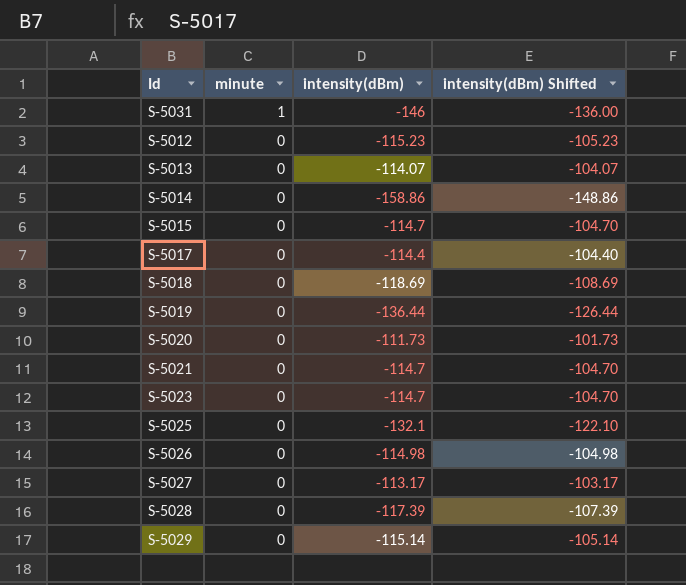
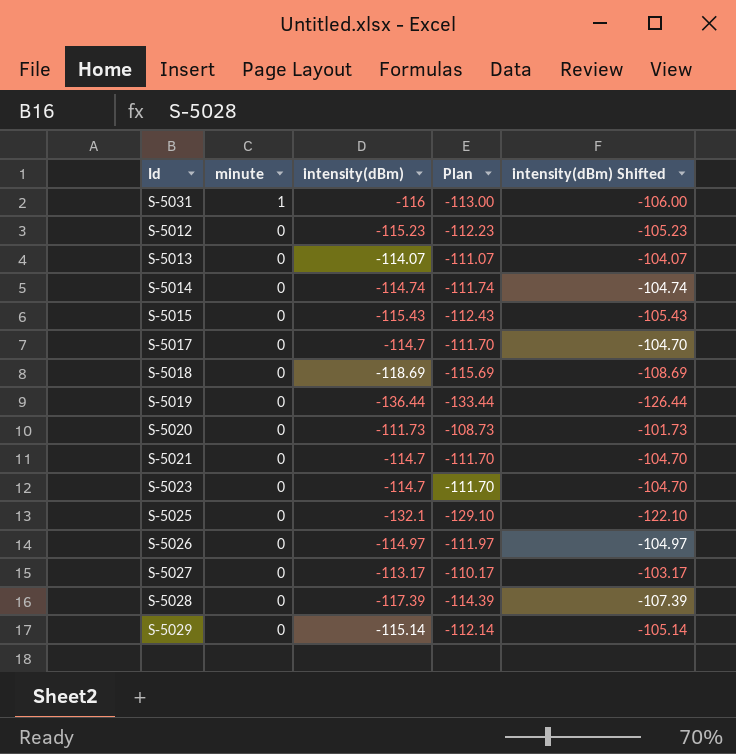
column Plan | formula: none -> [intensity(dBm)] + 3
S-5031 | intensity(dBm): -146 -> -116
S-5031 | intensity(dBm) Shifted: -136.00 -> -106.00
S-5014 | intensity(dBm): -158.86 -> -114.74
S-5014 | intensity(dBm) Shifted: -148.86 -> -104.74
S-5015 | intensity(dBm): -114.7 -> -115.43
S-5015 | intensity(dBm) Shifted: -104.70 -> -105.43
S-5017 | intensity(dBm): -114.4 -> -114.7
S-5017 | intensity(dBm) Shifted: -104.40 -> -104.70
S-5026 | intensity(dBm): -114.98 -> -114.97
S-5026 | intensity(dBm) Shifted: -104.98 -> -104.97

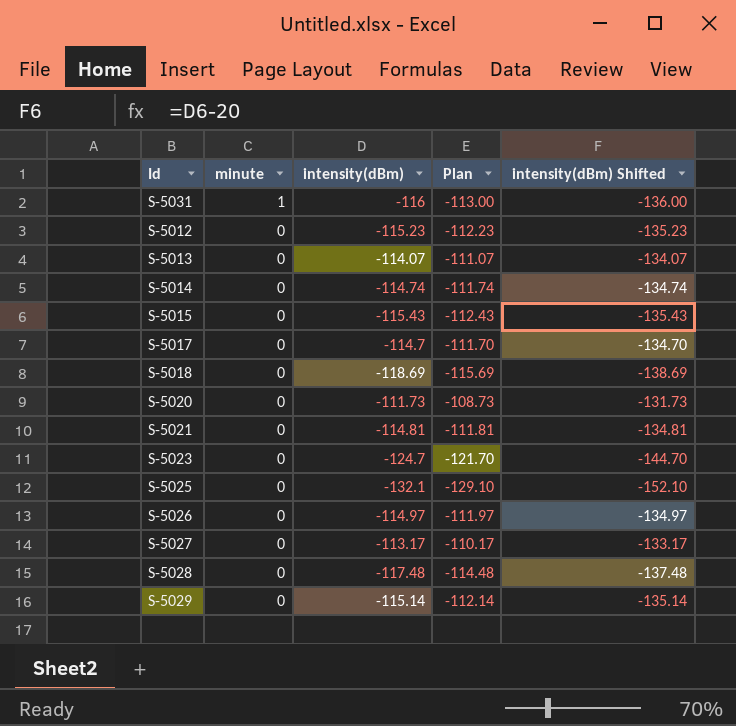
column intensity(dBm) Shifted | formula: [intensity(dBm)] + 10 -> [intensity(dBm)] - 20
row S-5019: 0 | -136.44 | -133.44 | -126.44 -> none
S-5021 | intensity(dBm): -114.7 -> -114.81
S-5021 | Plan: -111.70 -> -111.81
S-5023 | intensity(dBm): -114.7 -> -124.7
S-5023 | Plan: -111.70 -> -121.70
S-5028 | intensity(dBm): -117.39 -> -117.48
S-5028 | Plan: -114.39 -> -114.48

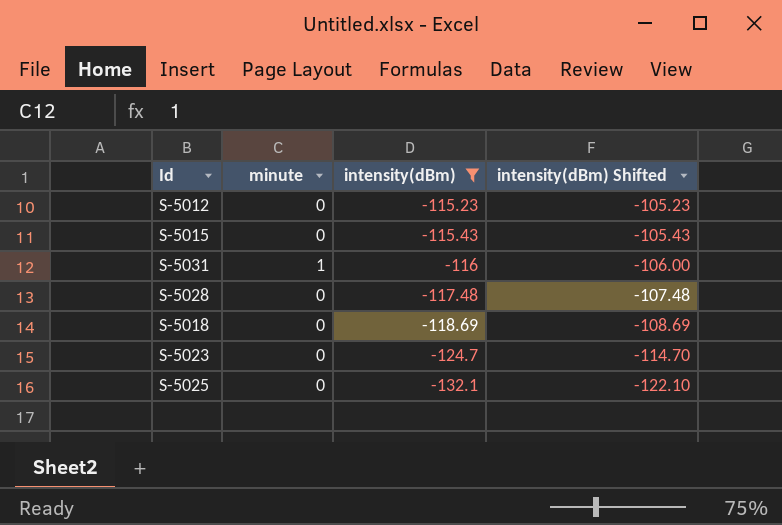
filter: none -> intensity(dBm) <= -115.23
row order: minute descending -> intensity(dBm) descending
column Plan | formula: [intensity(dBm)] + 3 -> none
column intensity(dBm) Shifted | formula: [intensity(dBm)] - 20 -> [intensity(dBm)] + 10

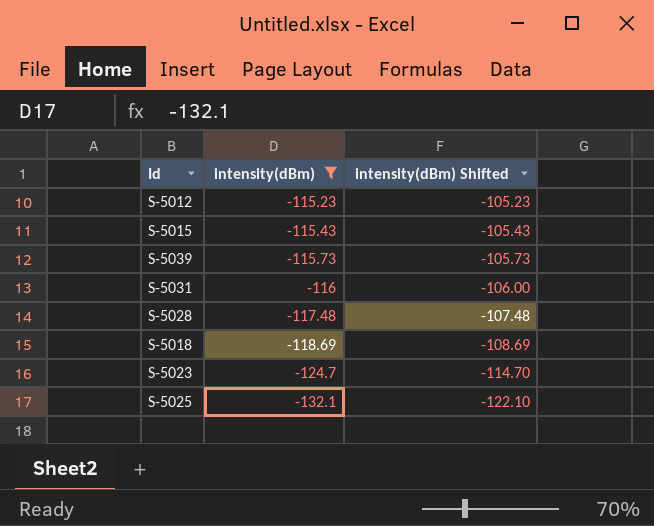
column minute | position: 2 -> none
row S-5039: none -> -115.73 | -105.73

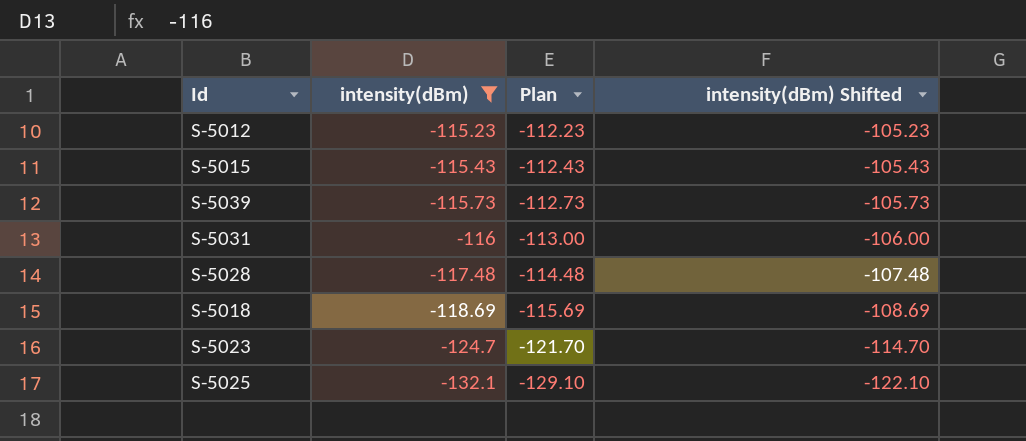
column Plan | formula: none -> [intensity(dBm)] + 3

